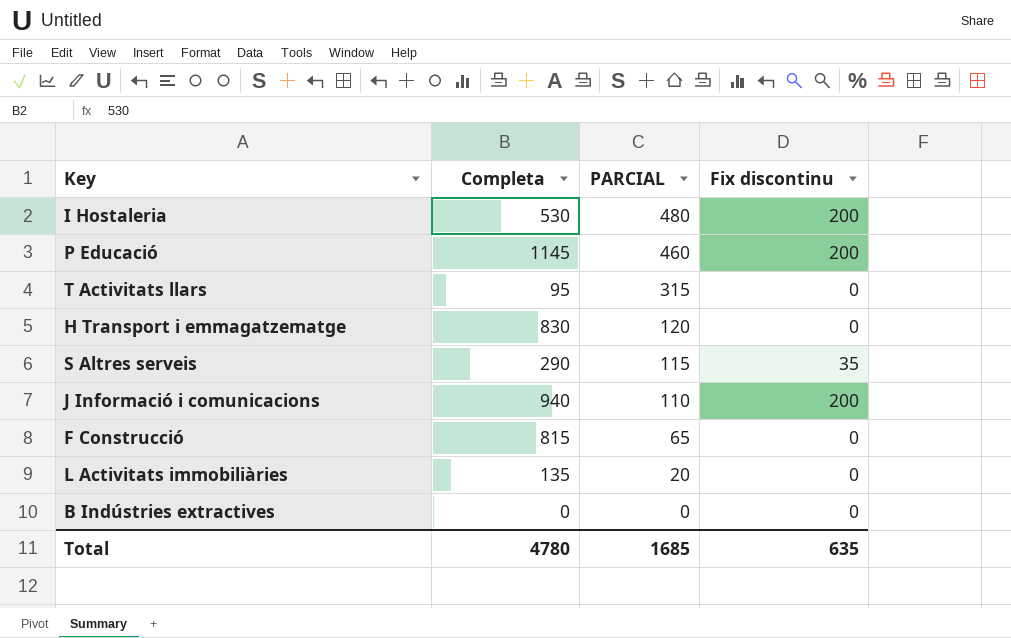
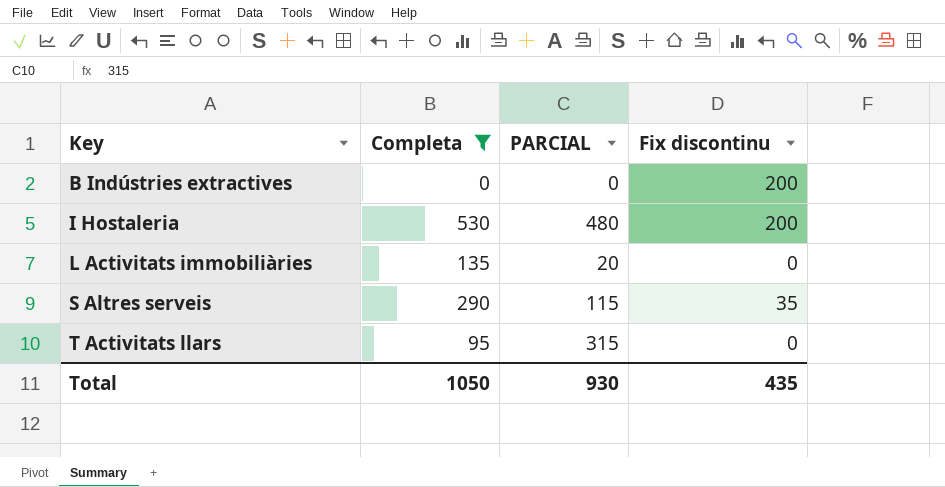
filter: none -> Completa <= 530
row order: PARCIAL descending -> Key ascending
B Indústries extractives | Fix discontinu: 0 -> 200
Total | Completa: 4780 -> 1050
Total | PARCIAL: 1685 -> 930
Total | Fix discontinu: 635 -> 435

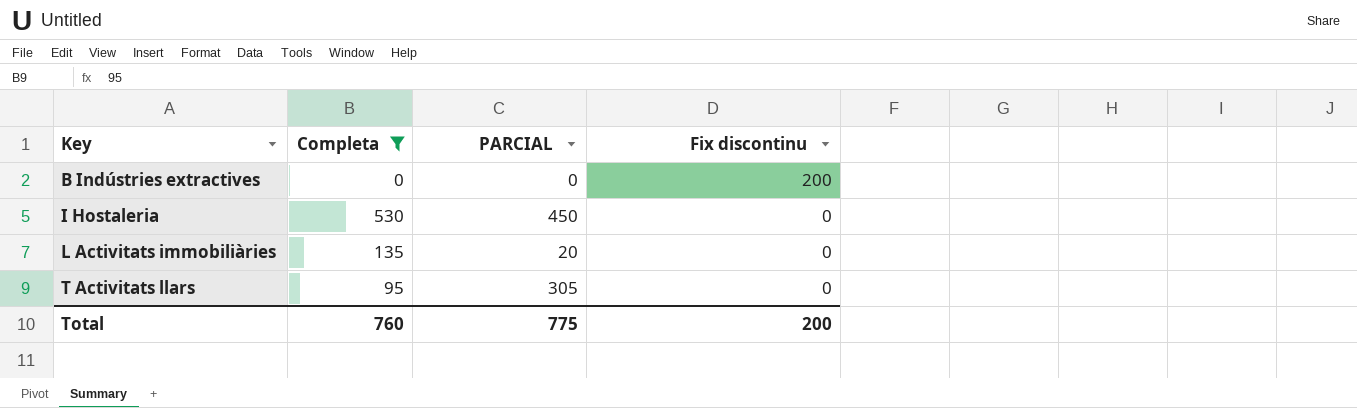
row S Altres serveis: 290 | 115 | 35 -> none
I Hostaleria | PARCIAL: 480 -> 450
I Hostaleria | Fix discontinu: 200 -> 0
T Activitats llars | PARCIAL: 315 -> 305
Total | Completa: 1050 -> 760
Total | PARCIAL: 930 -> 775
Total | Fix discontinu: 435 -> 200

